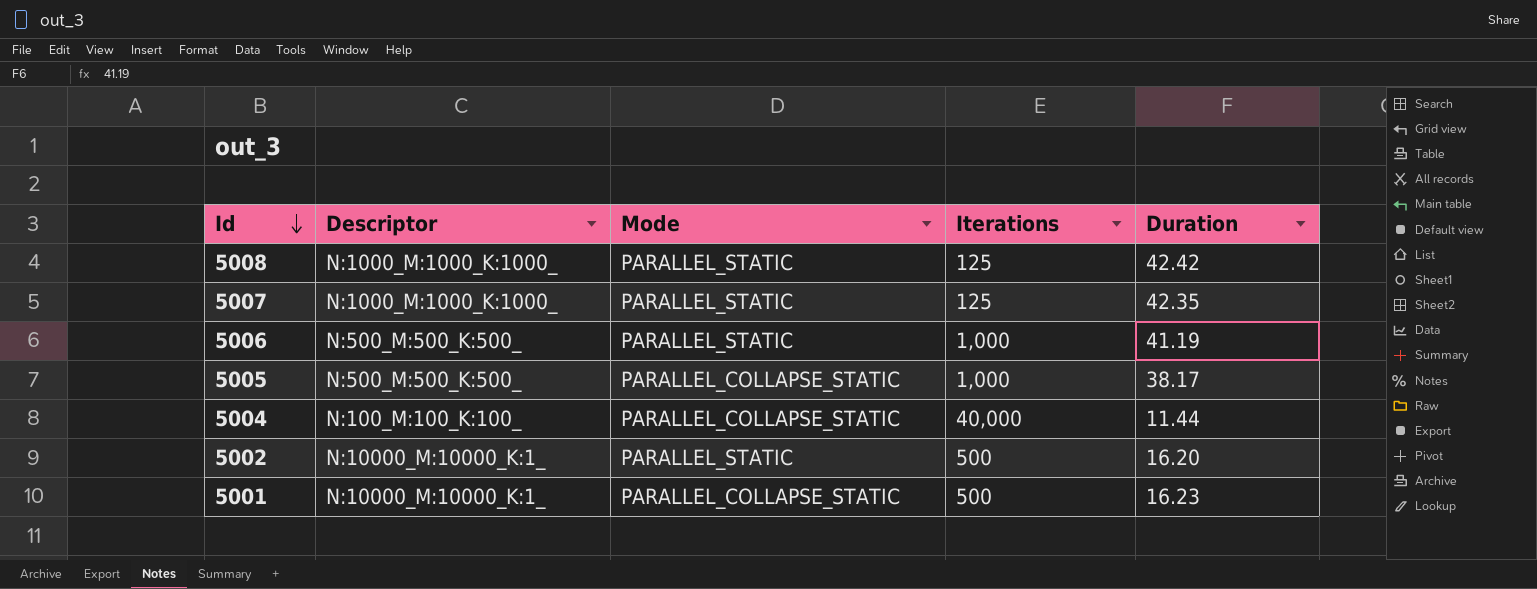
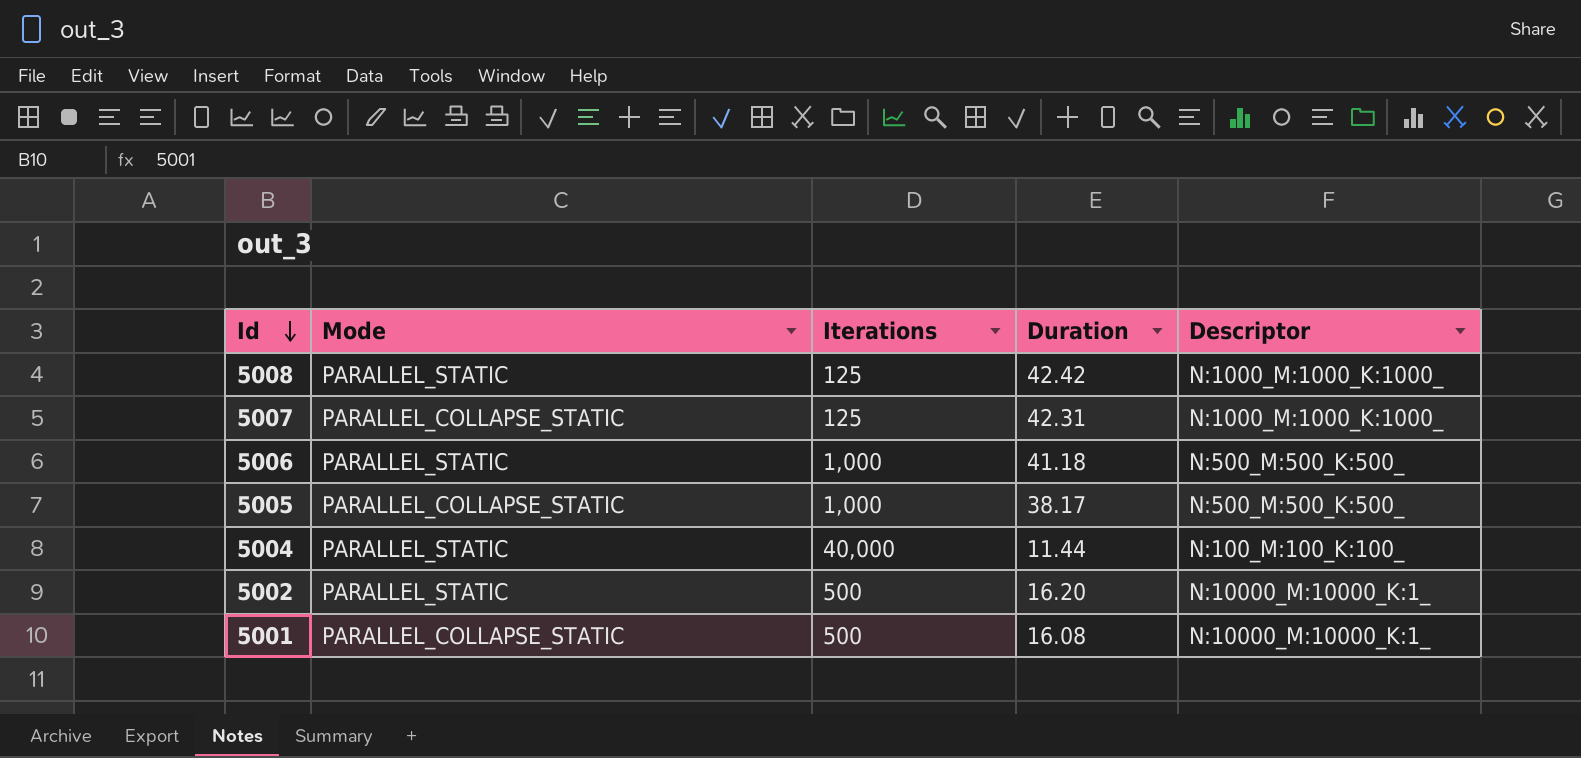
column Descriptor | position: 2 -> 5
5007 | Mode: PARALLEL_STATIC -> PARALLEL_COLLAPSE_STATIC
5007 | Duration: 42.35 -> 42.31
5006 | Duration: 41.19 -> 41.18
5004 | Mode: PARALLEL_COLLAPSE_STATIC -> PARALLEL_STATIC
5001 | Duration: 16.23 -> 16.08

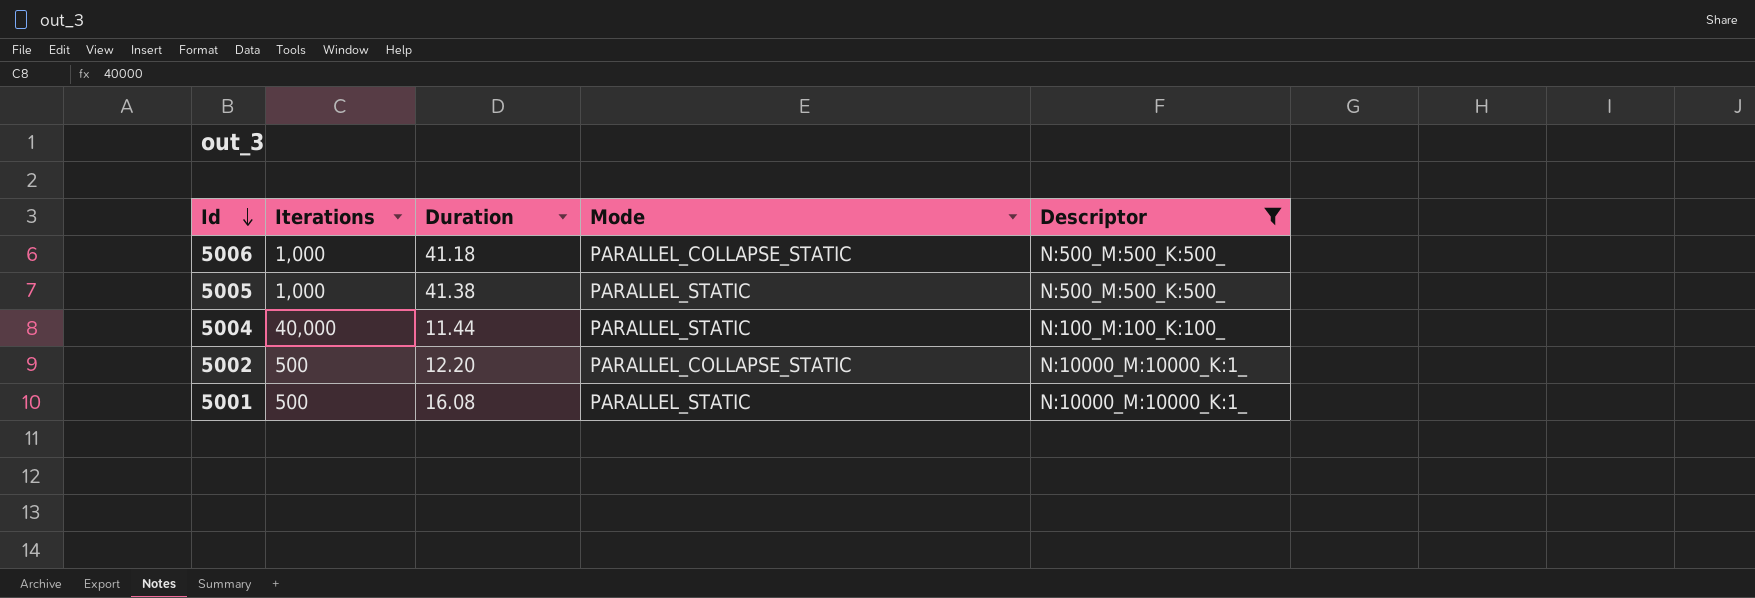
filter: none -> Descriptor != N:1000_M:1000_K:1000_
column Mode | position: 2 -> 4
5006 | Mode: PARALLEL_STATIC -> PARALLEL_COLLAPSE_STATIC
5005 | Duration: 38.17 -> 41.38
5005 | Mode: PARALLEL_COLLAPSE_STATIC -> PARALLEL_STATIC
5002 | Duration: 16.20 -> 12.20
5002 | Mode: PARALLEL_STATIC -> PARALLEL_COLLAPSE_STATIC
5001 | Mode: PARALLEL_COLLAPSE_STATIC -> PARALLEL_STATIC

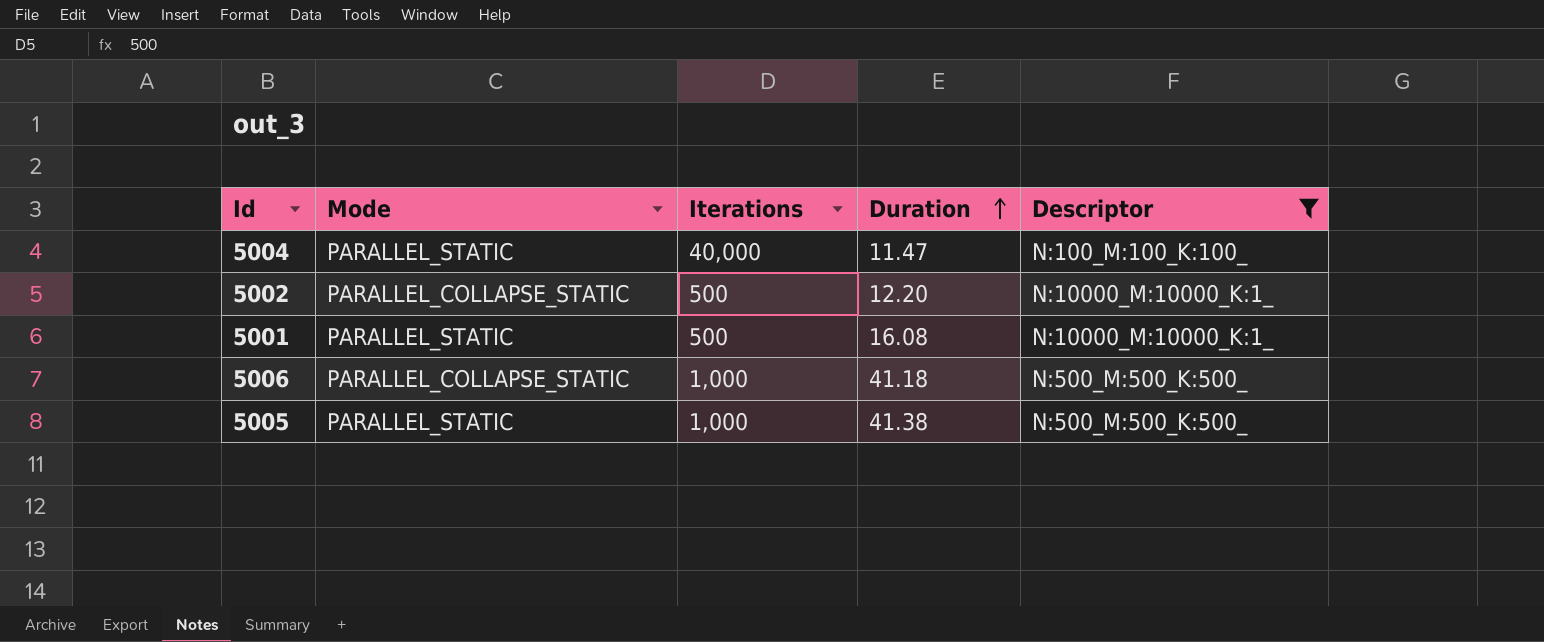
row order: Id descending -> Duration ascending
column Mode | position: 4 -> 2
5004 | Duration: 11.44 -> 11.47

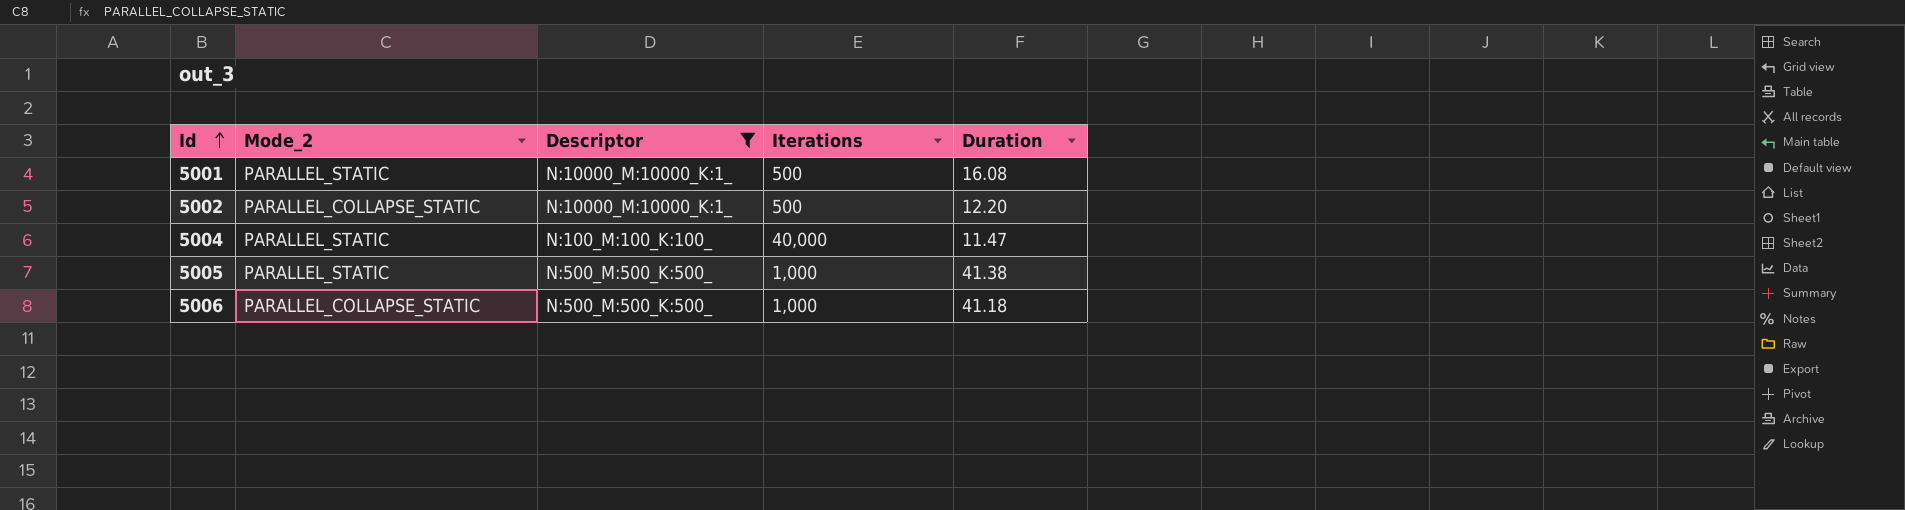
row order: Duration ascending -> Id ascending
column name: Mode -> Mode_2
column Descriptor | position: 5 -> 3

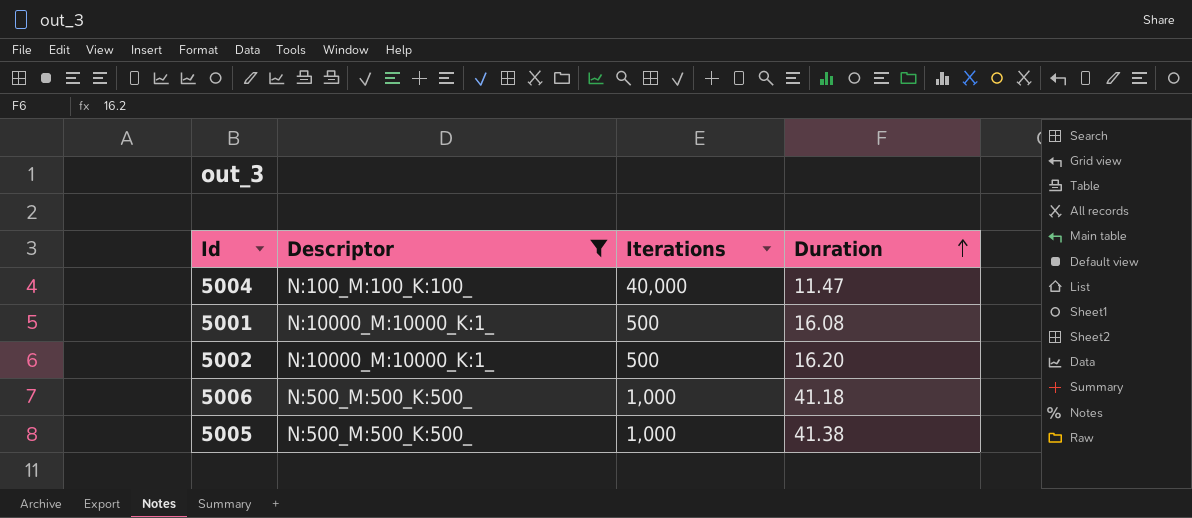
row order: Id ascending -> Duration ascending
column Mode_2 | position: 2 -> none
5002 | Duration: 12.20 -> 16.20

